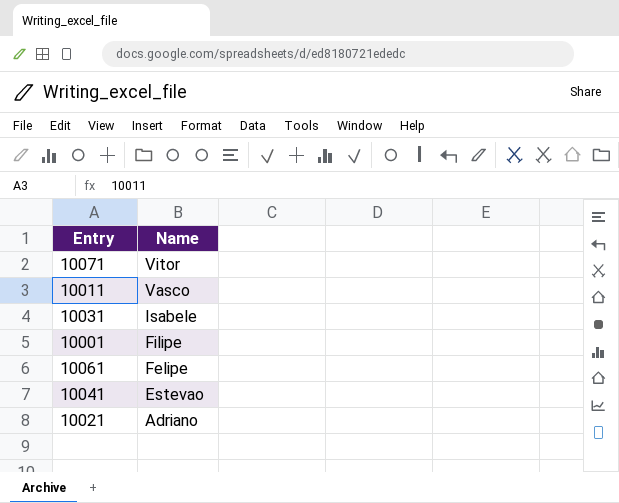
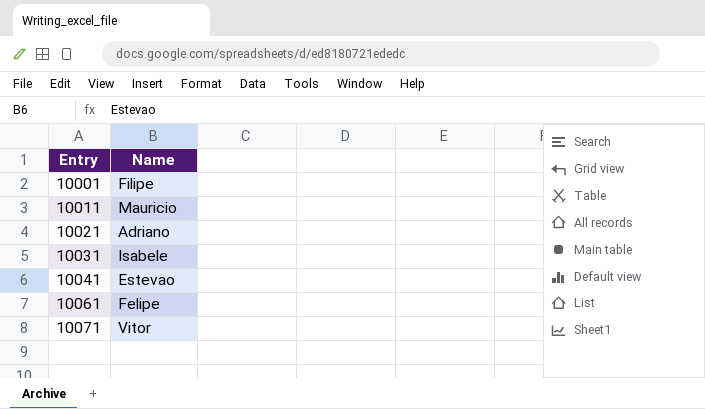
row order: Name descending -> Entry ascending
10011 | Name: Vasco -> Mauricio

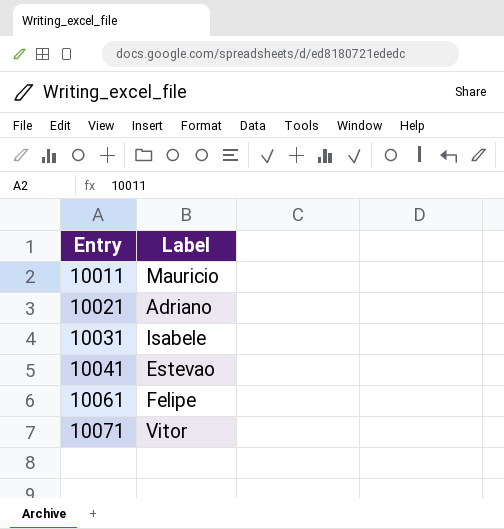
column name: Name -> Label
row 10001: Filipe -> none

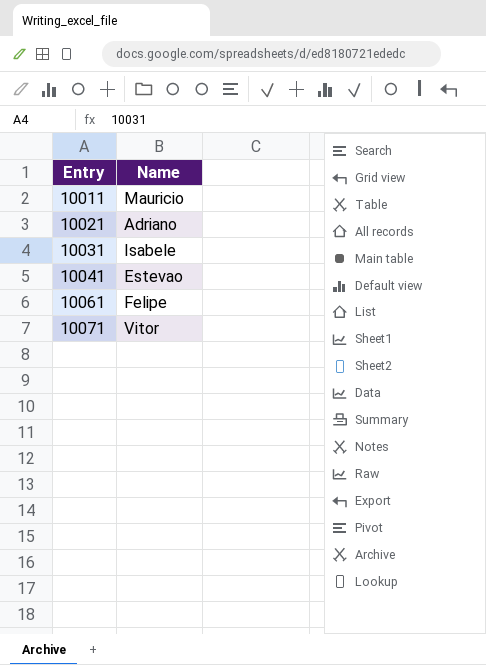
column name: Label -> Name

